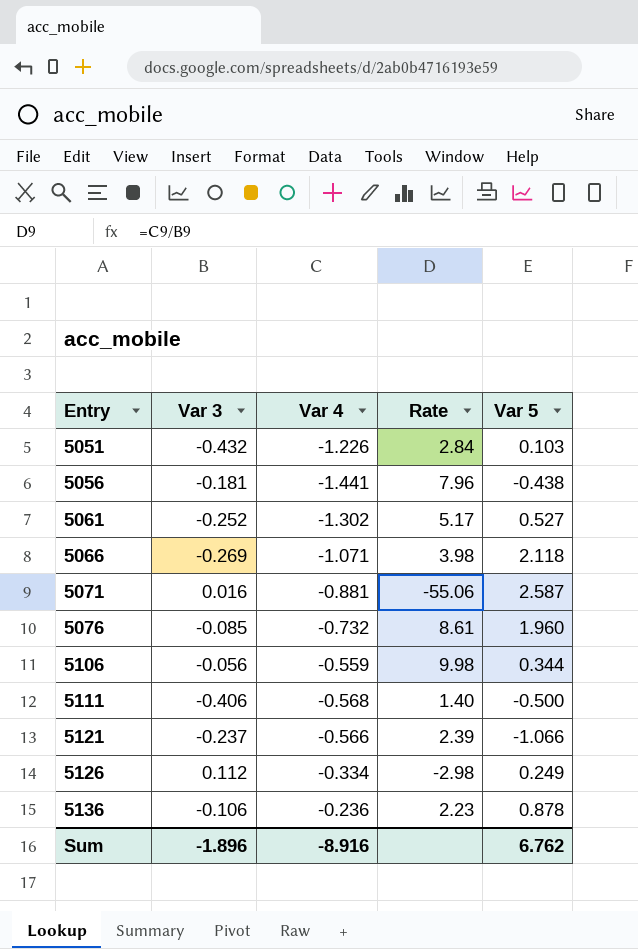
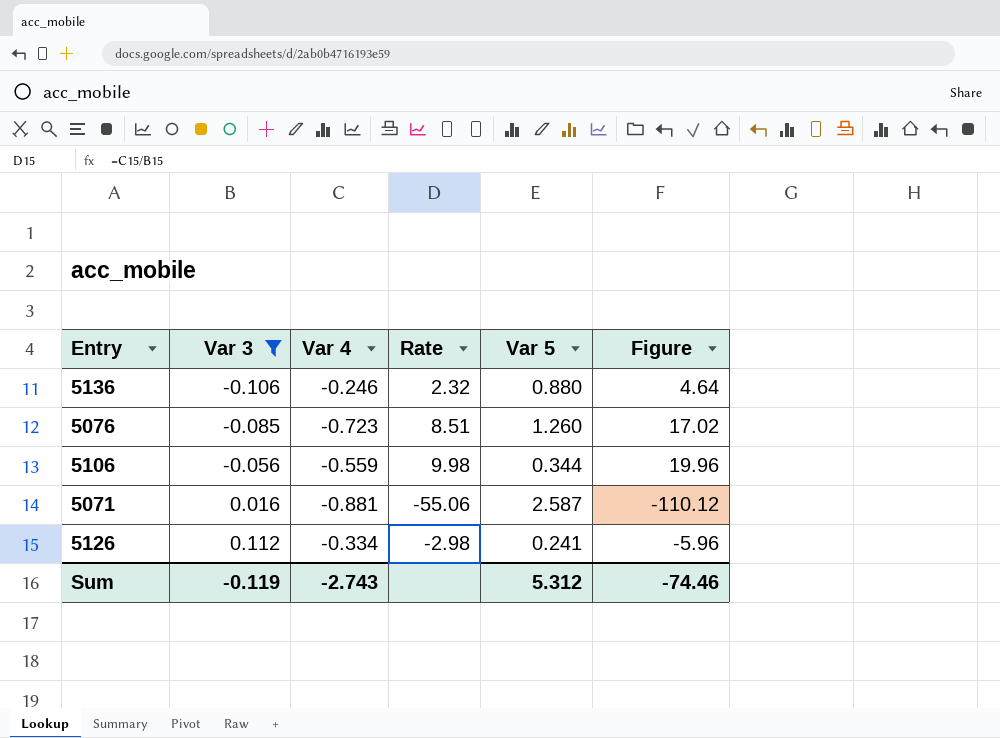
filter: none -> Var 3 >= -0.106
row order: Entry ascending -> Var 3 ascending
column Figure | formula: none -> [Rate] * 2
5136 | Var 4: -0.236 -> -0.246
5136 | Rate: 2.23 -> 2.32
5136 | Var 5: 0.878 -> 0.880
5076 | Var 4: -0.732 -> -0.723
5076 | Rate: 8.61 -> 8.51
5076 | Var 5: 1.960 -> 1.260
5126 | Var 5: 0.249 -> 0.241
Sum | Var 3: -1.896 -> -0.119
Sum | Var 4: -8.916 -> -2.743
Sum | Var 5: 6.762 -> 5.312

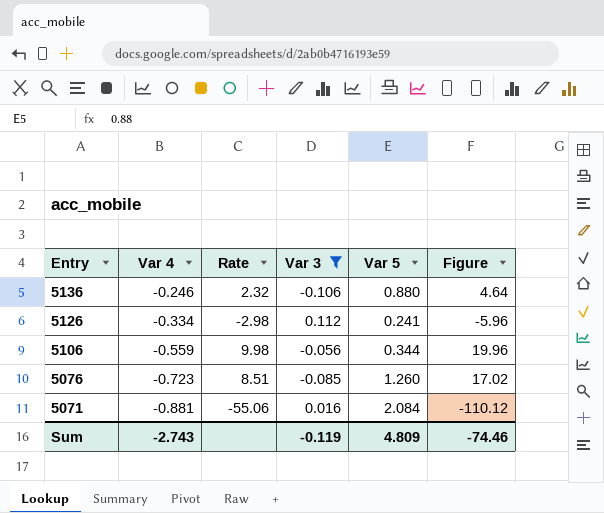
row order: Var 3 ascending -> Entry descending
column Var 3 | position: 2 -> 4
5071 | Var 5: 2.587 -> 2.084
Sum | Var 5: 5.312 -> 4.809

